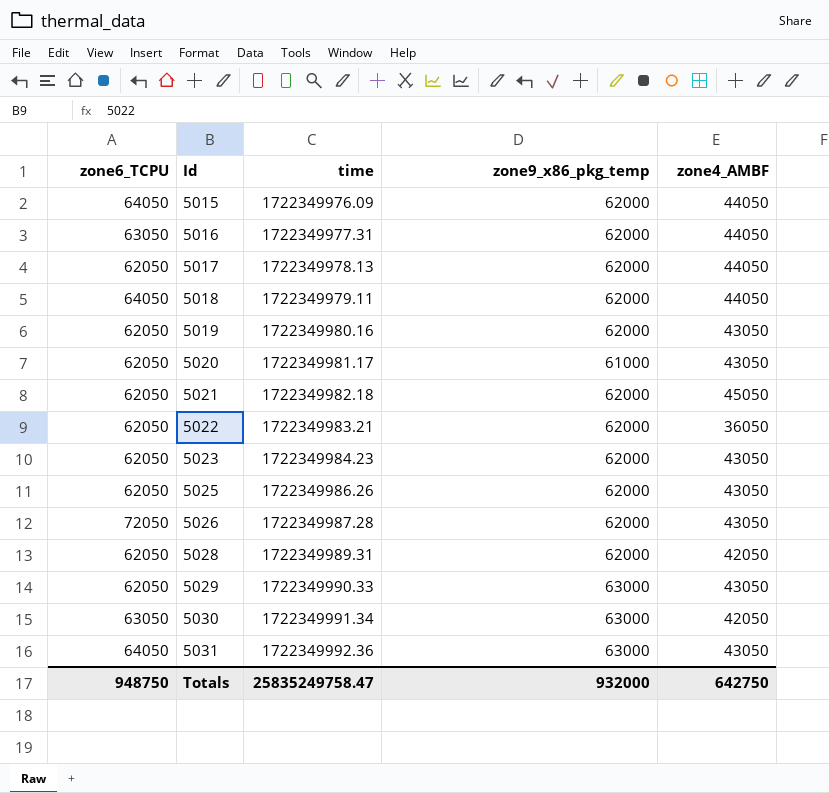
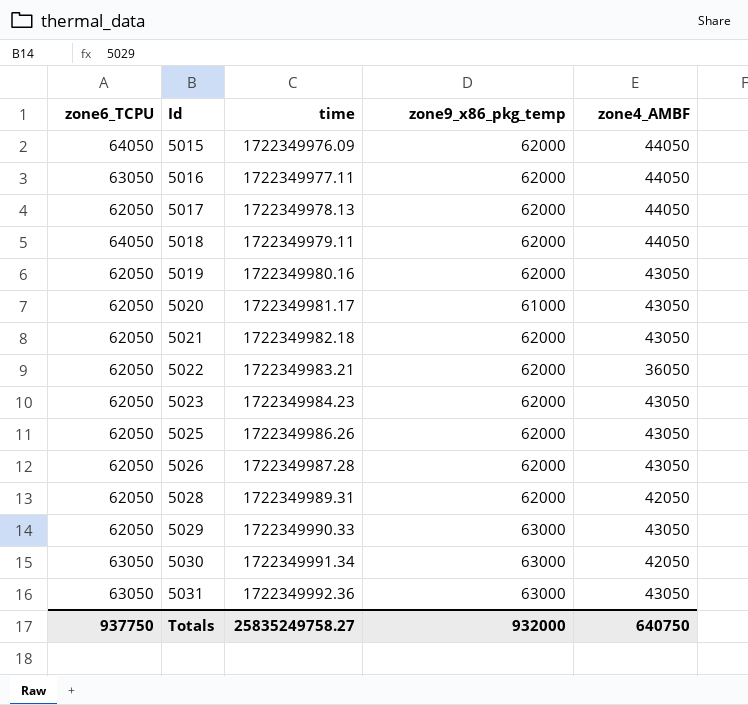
5016 | time: 1722349977.31 -> 1722349977.11
5021 | zone4_AMBF: 45050 -> 43050
5026 | zone6_TCPU: 72050 -> 62050
5031 | zone6_TCPU: 64050 -> 63050
Totals | zone6_TCPU: 948750 -> 937750
Totals | time: 25835249758.47 -> 25835249758.27
Totals | zone4_AMBF: 642750 -> 640750

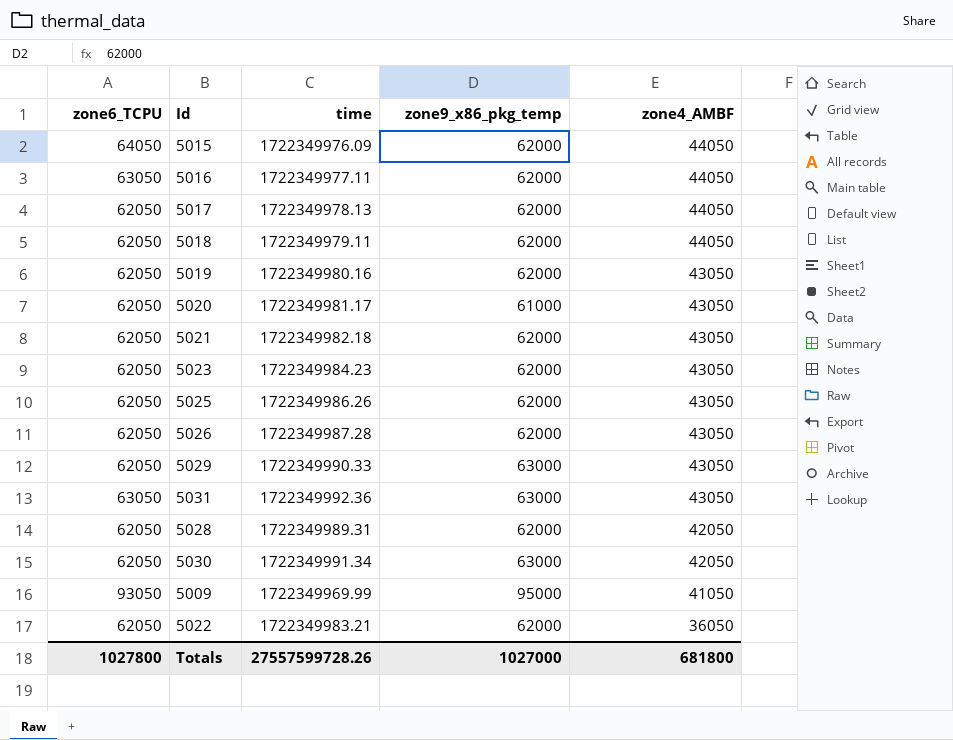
row order: Id ascending -> zone4_AMBF descending
5018 | zone6_TCPU: 64050 -> 62050
5030 | zone6_TCPU: 63050 -> 62050
row 5009: none -> 93050 | 1722349969.99 | 95000 | 41050
Totals | zone6_TCPU: 937750 -> 1027800
Totals | time: 25835249758.27 -> 27557599728.26
Totals | zone9_x86_pkg_temp: 932000 -> 1027000
Totals | zone4_AMBF: 640750 -> 681800

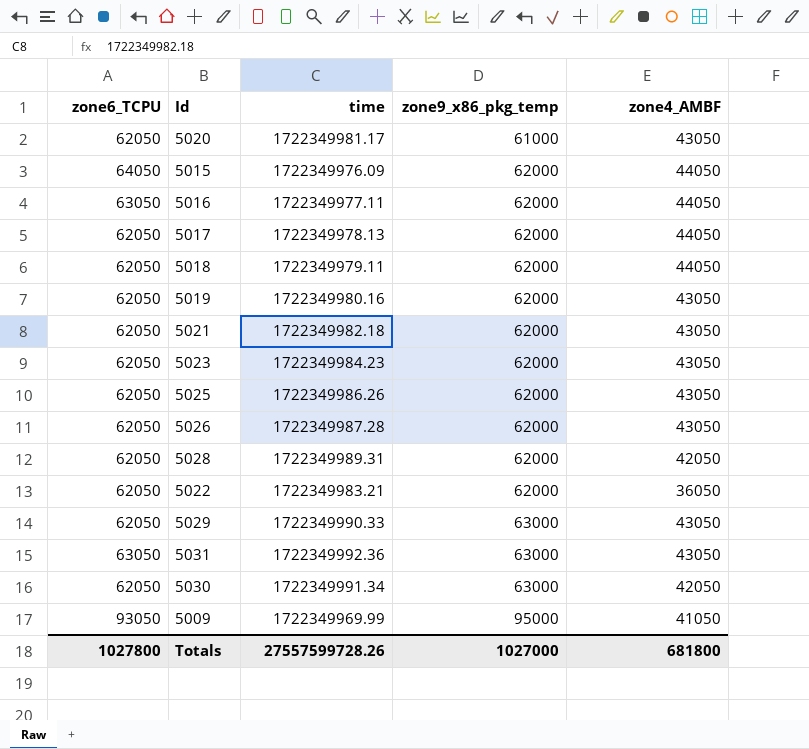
row order: zone4_AMBF descending -> zone9_x86_pkg_temp ascending

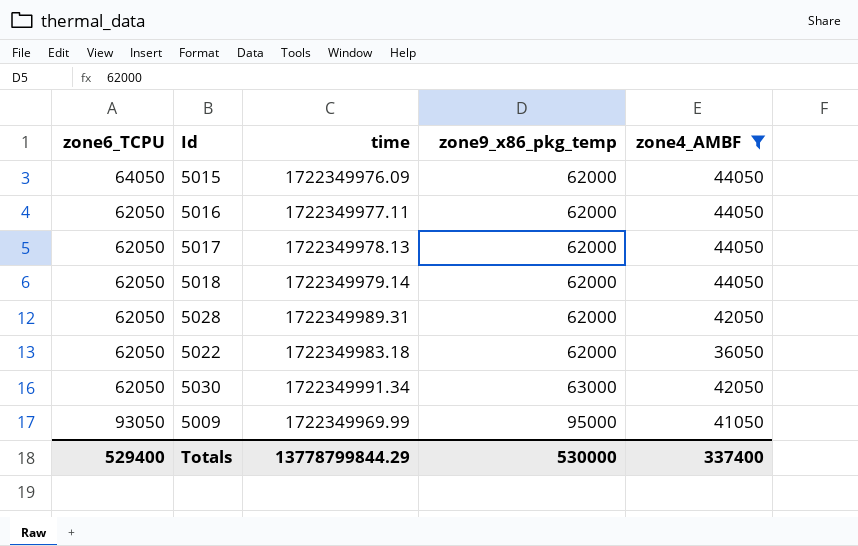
filter: none -> zone4_AMBF != 43050
5016 | zone6_TCPU: 63050 -> 62050
5018 | time: 1722349979.11 -> 1722349979.14
5022 | time: 1722349983.21 -> 1722349983.18
Totals | zone6_TCPU: 1027800 -> 529400
Totals | time: 27557599728.26 -> 13778799844.29
Totals | zone9_x86_pkg_temp: 1027000 -> 530000
Totals | zone4_AMBF: 681800 -> 337400

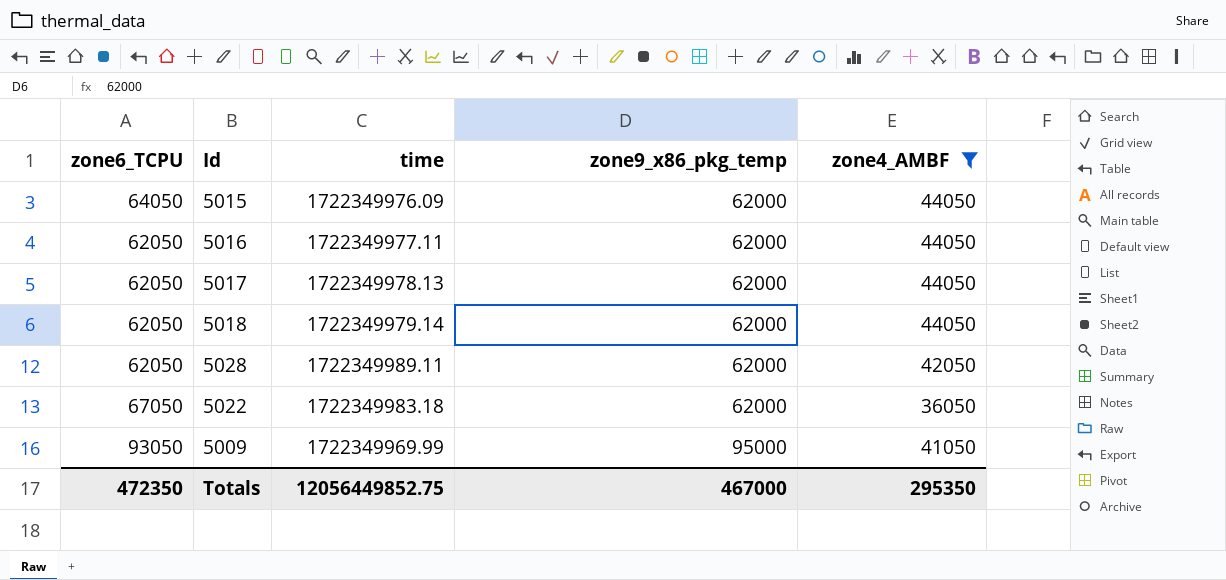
row 5030: 62050 | 1722349991.34 | 63000 | 42050 -> none
5028 | time: 1722349989.31 -> 1722349989.11
5022 | zone6_TCPU: 62050 -> 67050
Totals | zone6_TCPU: 529400 -> 472350
Totals | time: 13778799844.29 -> 12056449852.75
Totals | zone9_x86_pkg_temp: 530000 -> 467000
Totals | zone4_AMBF: 337400 -> 295350

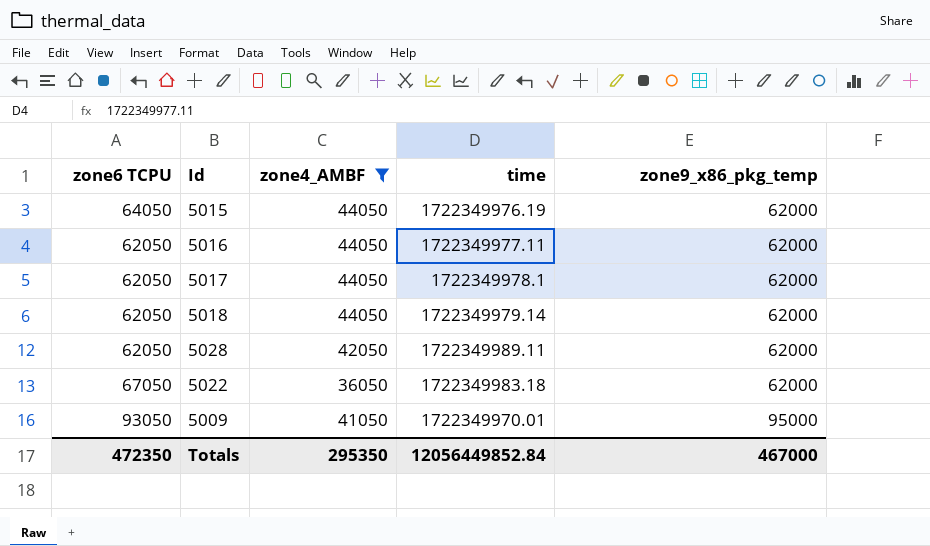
column name: zone6_TCPU -> zone6 TCPU
column zone4_AMBF | position: 5 -> 3
5015 | time: 1722349976.09 -> 1722349976.19
5017 | time: 1722349978.13 -> 1722349978.1
5009 | time: 1722349969.99 -> 1722349970.01
Totals | time: 12056449852.75 -> 12056449852.84

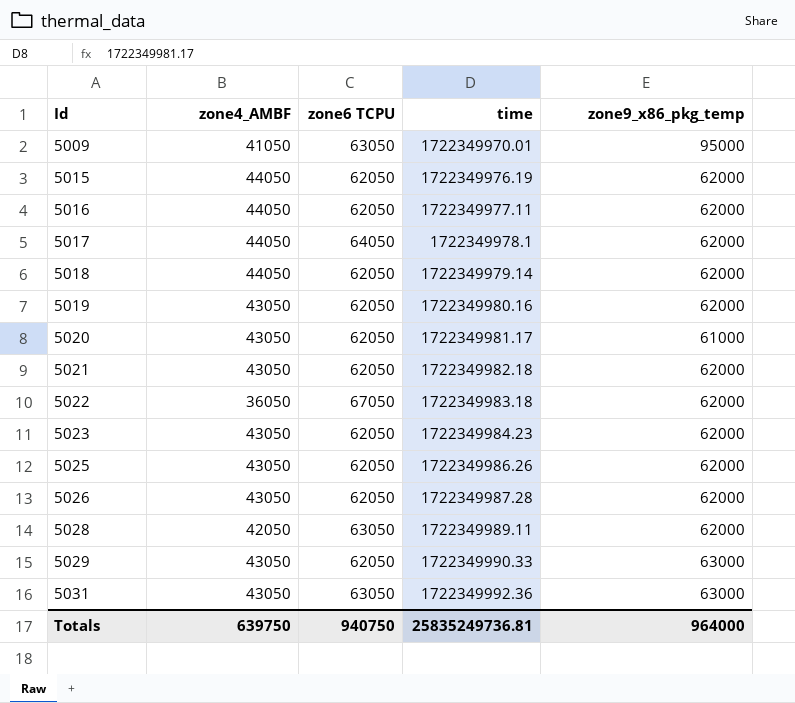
filter: zone4_AMBF != 43050 -> none
row order: zone9_x86_pkg_temp ascending -> Id ascending
column zone6 TCPU | position: 1 -> 3
5009 | zone6 TCPU: 93050 -> 63050
5015 | zone6 TCPU: 64050 -> 62050
5017 | zone6 TCPU: 62050 -> 64050
5028 | zone6 TCPU: 62050 -> 63050
Totals | zone4_AMBF: 295350 -> 639750
Totals | zone6 TCPU: 472350 -> 940750
Totals | time: 12056449852.84 -> 25835249736.81
Totals | zone9_x86_pkg_temp: 467000 -> 964000

